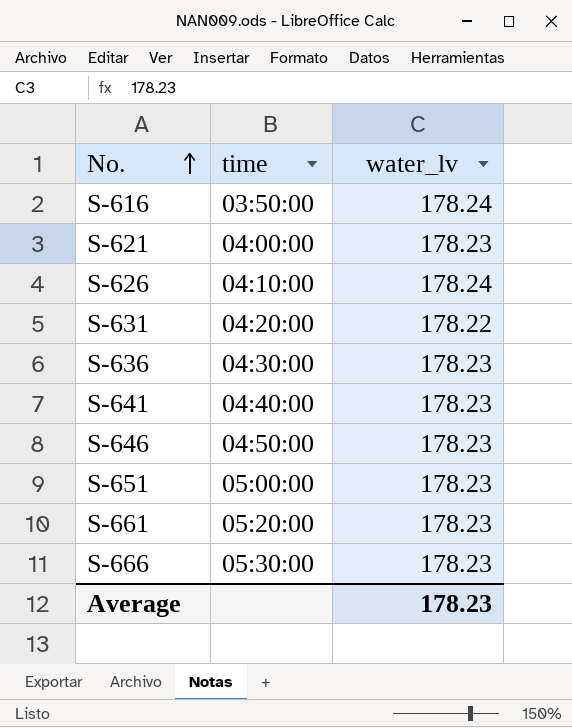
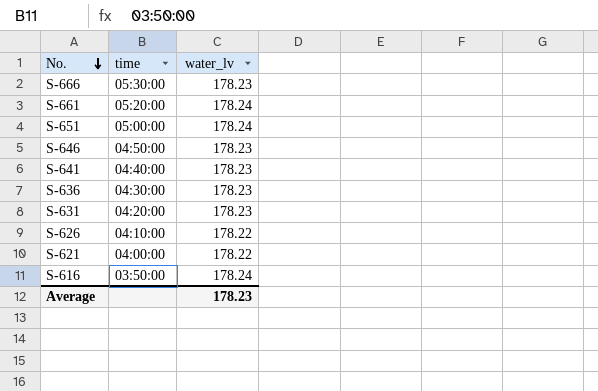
row order: No. ascending -> No. descending
S-661 | water_lv: 178.23 -> 178.24
S-651 | water_lv: 178.23 -> 178.24
S-631 | water_lv: 178.22 -> 178.23
S-626 | water_lv: 178.24 -> 178.22
S-621 | water_lv: 178.23 -> 178.22

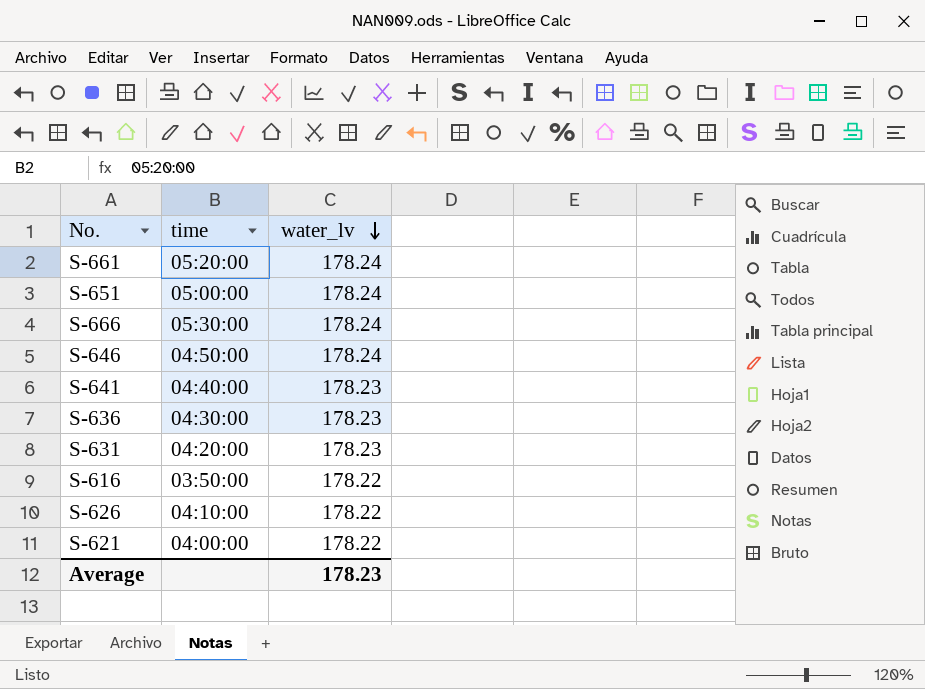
row order: No. descending -> water_lv descending
S-666 | water_lv: 178.23 -> 178.24
S-646 | water_lv: 178.23 -> 178.24
S-616 | water_lv: 178.24 -> 178.22

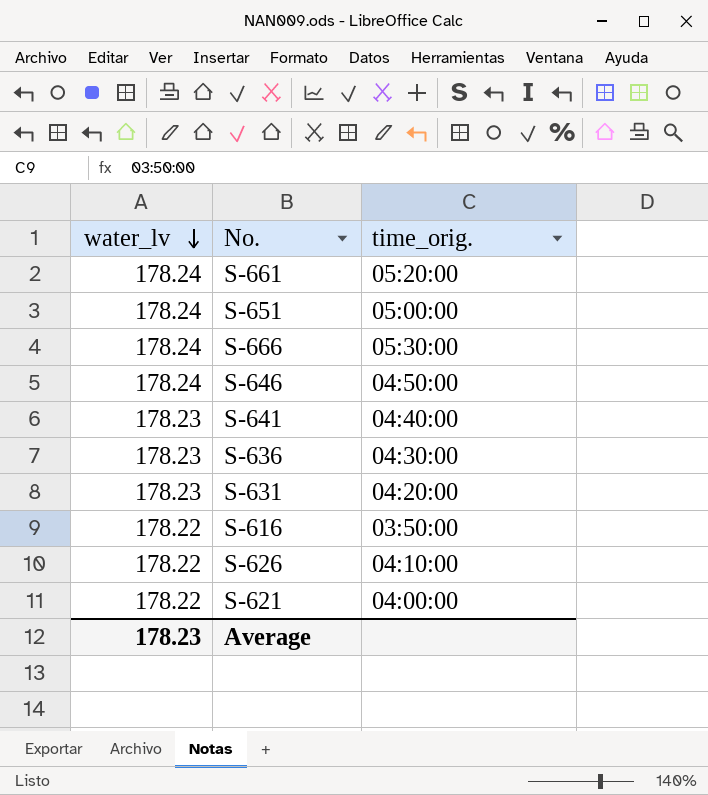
column water_lv | position: 3 -> 1
column name: time -> time_orig.

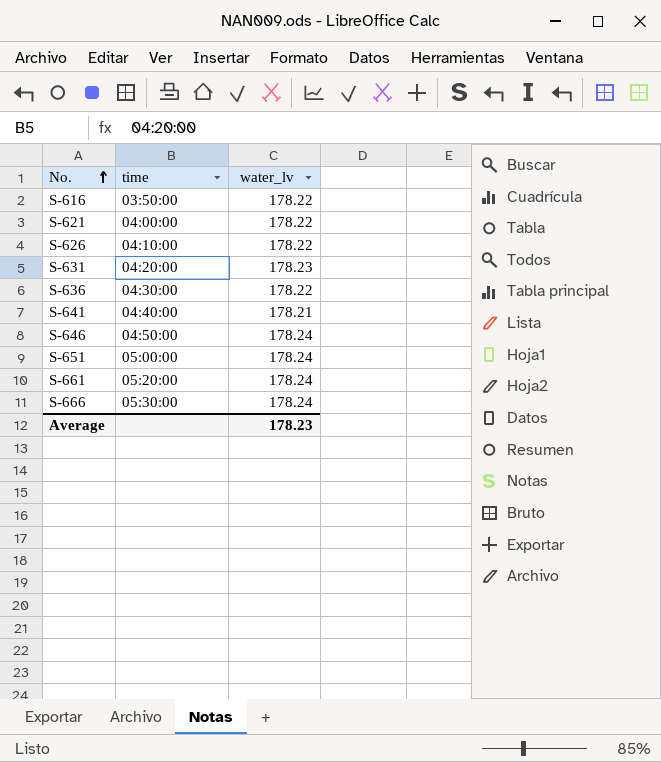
row order: water_lv descending -> No. ascending
column name: time_orig. -> time
column water_lv | position: 1 -> 3
S-636 | water_lv: 178.23 -> 178.22
S-641 | water_lv: 178.23 -> 178.21

